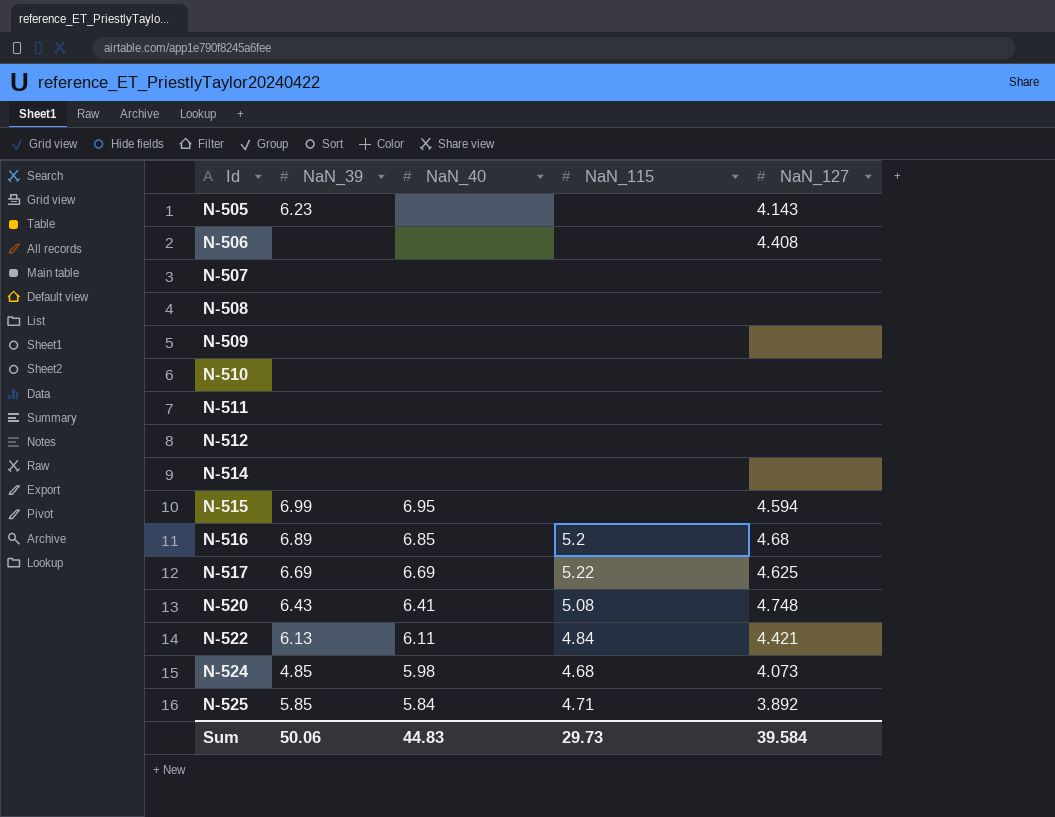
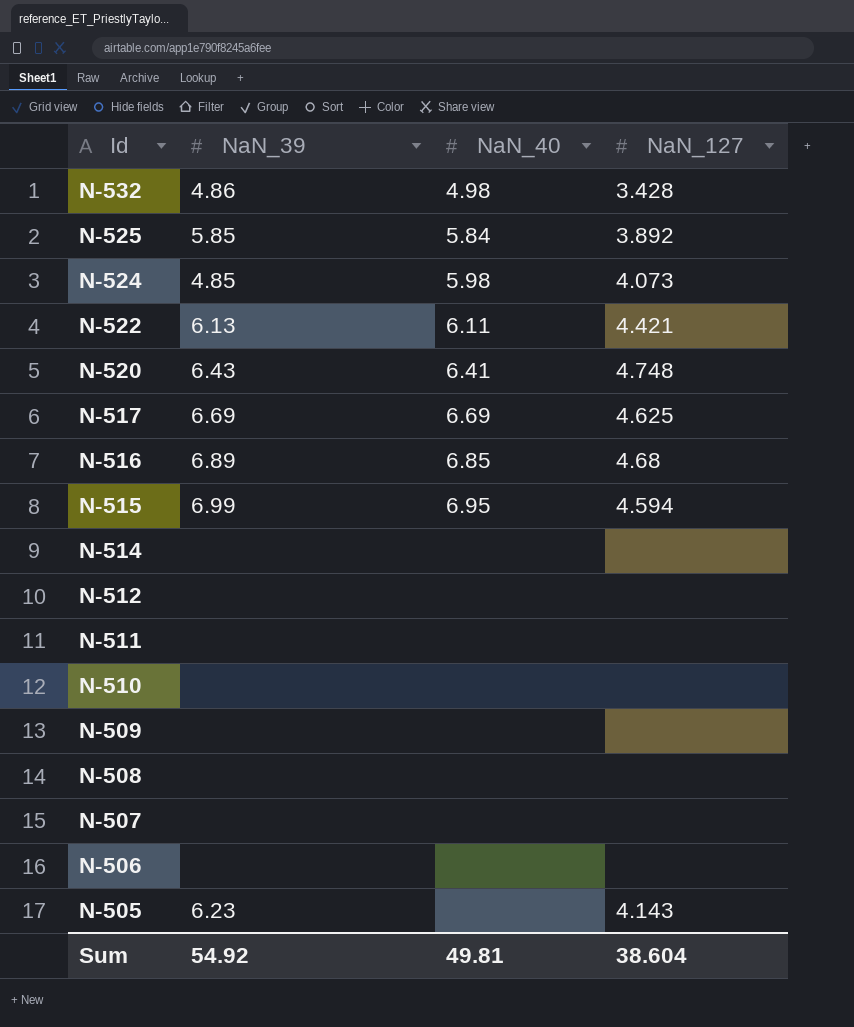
row order: Id ascending -> Id descending
column NaN_115 | position: 4 -> none
row N-532: none -> 4.86 | 4.98 | 3.428
N-506 | NaN_127: 4.408 -> none
Sum | NaN_39: 50.06 -> 54.92
Sum | NaN_40: 44.83 -> 49.81
Sum | NaN_127: 39.584 -> 38.604

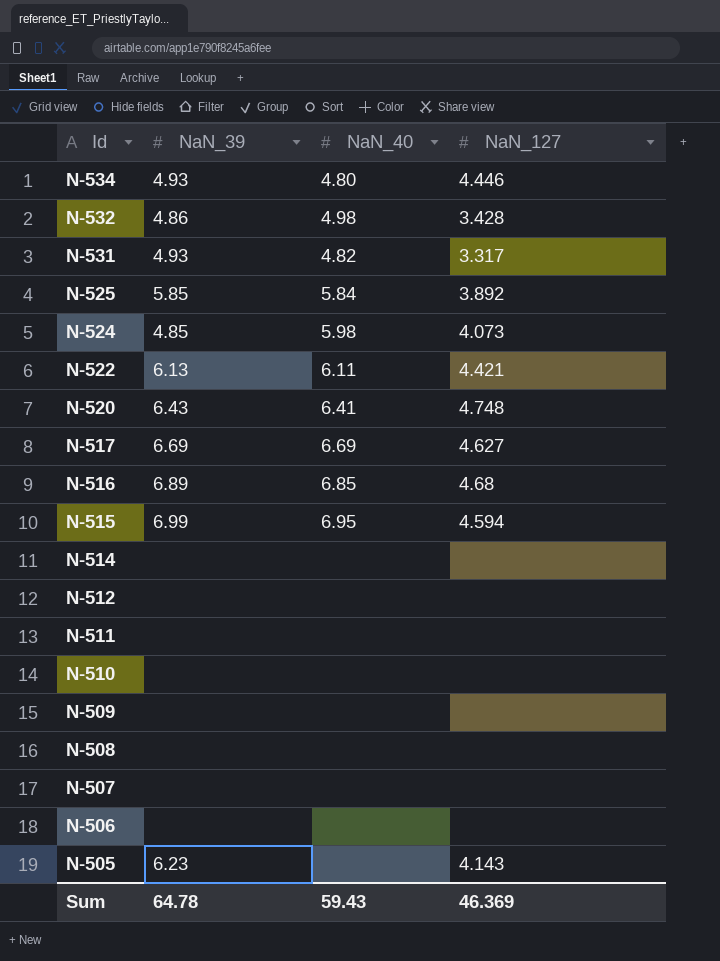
row N-534: none -> 4.93 | 4.80 | 4.446
row N-531: none -> 4.93 | 4.82 | 3.317
N-517 | NaN_127: 4.625 -> 4.627
Sum | NaN_39: 54.92 -> 64.78
Sum | NaN_40: 49.81 -> 59.43
Sum | NaN_127: 38.604 -> 46.369

